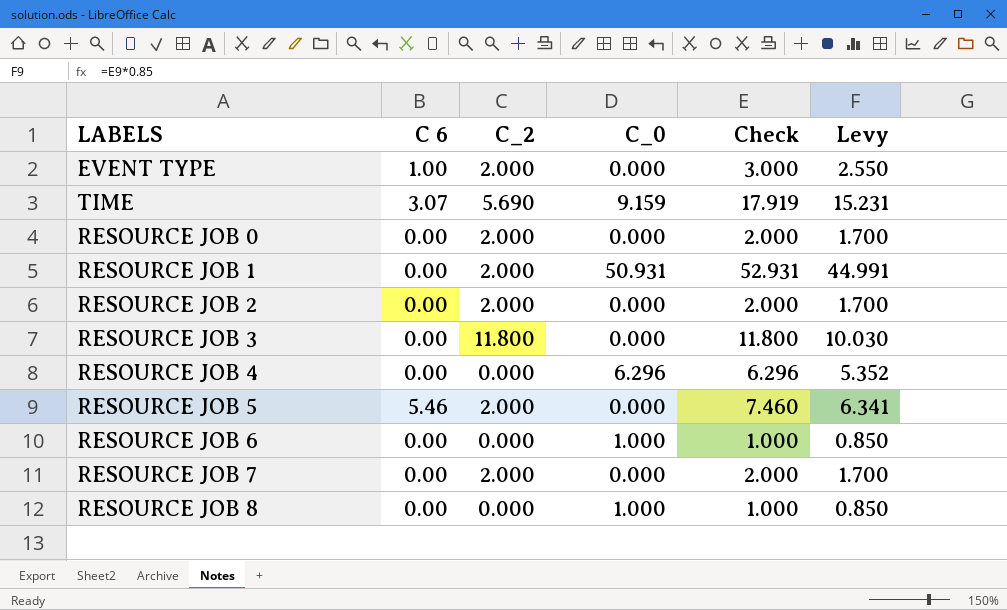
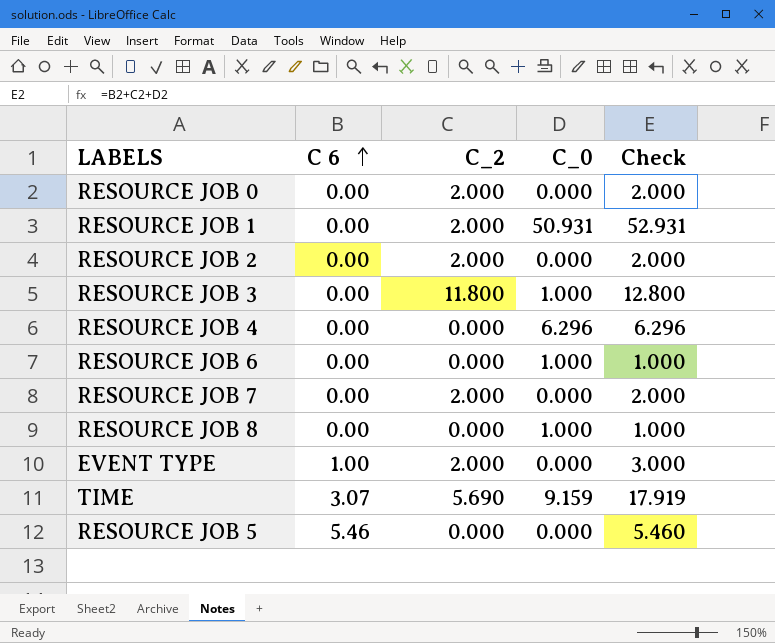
row order: none -> C 6 ascending
column Levy | formula: [Check] * 0.85 -> none
RESOURCE JOB 3 | C_0: 0.000 -> 1.000
RESOURCE JOB 3 | Check: 11.800 -> 12.800
RESOURCE JOB 5 | C_2: 2.000 -> 0.000
RESOURCE JOB 5 | Check: 7.460 -> 5.460

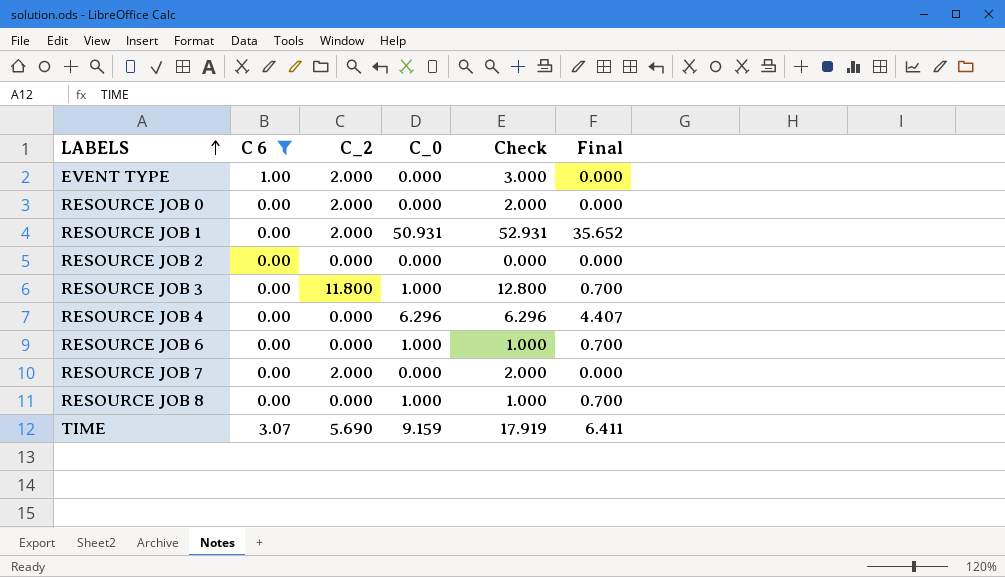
filter: none -> C 6 != 5.46
row order: C 6 ascending -> LABELS ascending
column Final | formula: none -> [C_0] * 0.7
RESOURCE JOB 2 | C_2: 2.000 -> 0.000
RESOURCE JOB 2 | Check: 2.000 -> 0.000

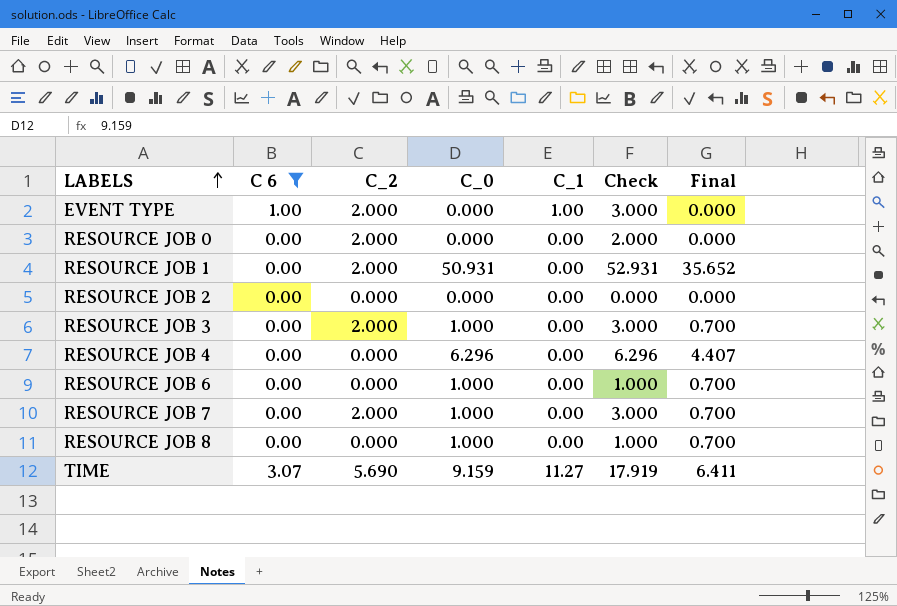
column C_1 | position: none -> 5
RESOURCE JOB 3 | C_2: 11.800 -> 2.000
RESOURCE JOB 3 | Check: 12.800 -> 3.000
RESOURCE JOB 7 | C_0: 0.000 -> 1.000
RESOURCE JOB 7 | Check: 2.000 -> 3.000
RESOURCE JOB 7 | Final: 0.000 -> 0.700

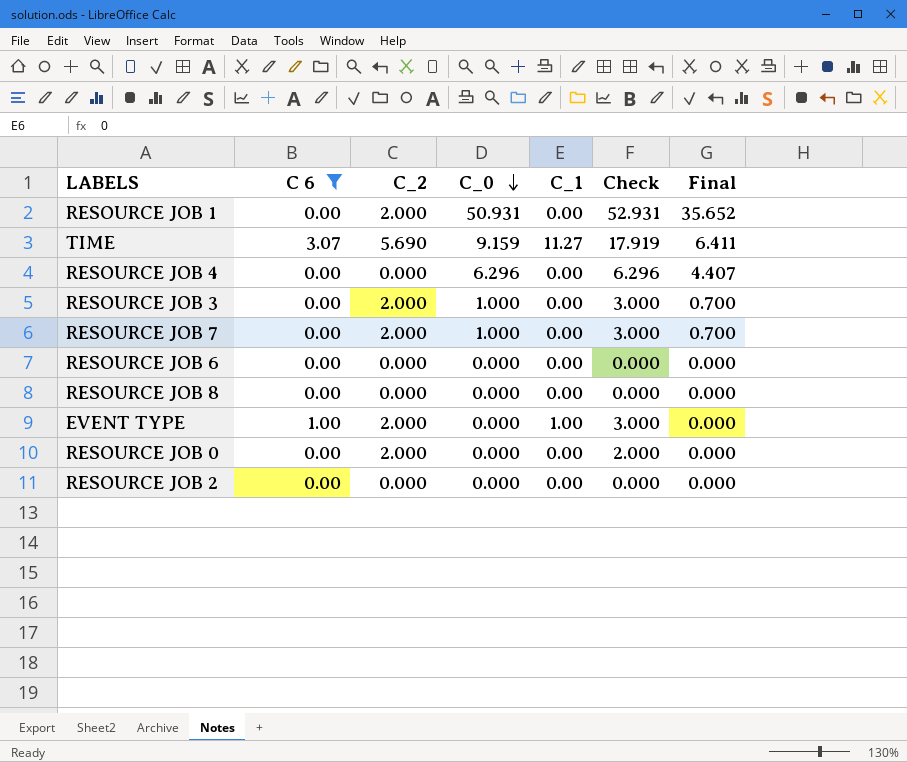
row order: LABELS ascending -> C_0 descending
RESOURCE JOB 6 | C_0: 1.000 -> 0.000
RESOURCE JOB 6 | Check: 1.000 -> 0.000
RESOURCE JOB 6 | Final: 0.700 -> 0.000
RESOURCE JOB 8 | C_0: 1.000 -> 0.000
RESOURCE JOB 8 | Check: 1.000 -> 0.000
RESOURCE JOB 8 | Final: 0.700 -> 0.000

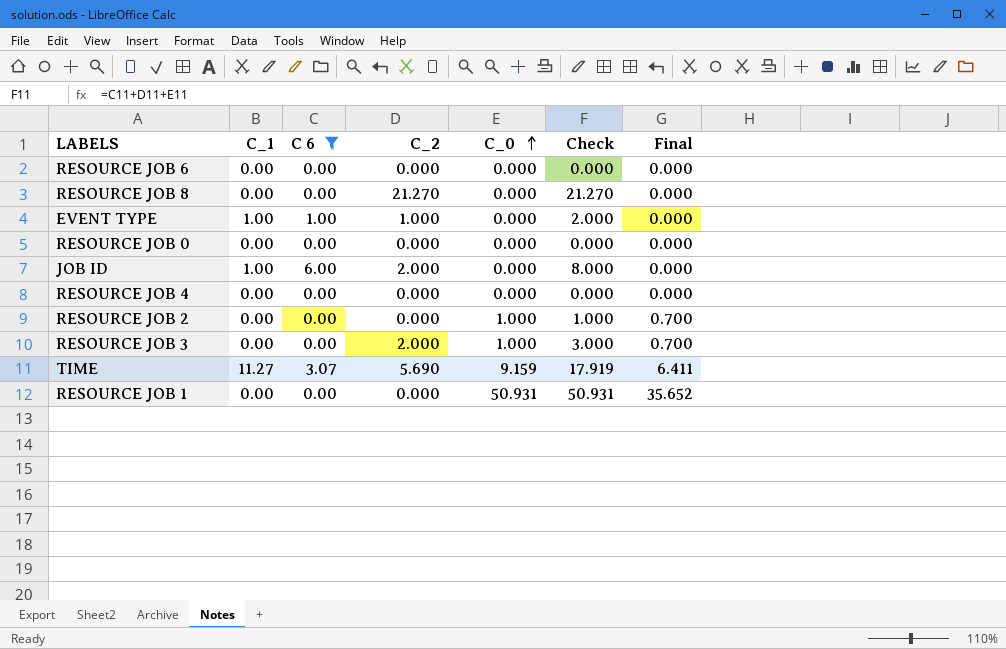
row order: C_0 descending -> C_0 ascending
column C_1 | position: 5 -> 2
row RESOURCE JOB 7: 0.00 | 2.000 | 1.000 | 0.00 | 3.000 | 0.700 -> none
RESOURCE JOB 8 | C_2: 0.000 -> 21.270
RESOURCE JOB 8 | Check: 0.000 -> 21.270
EVENT TYPE | C_2: 2.000 -> 1.000
EVENT TYPE | Check: 3.000 -> 2.000
RESOURCE JOB 0 | C_2: 2.000 -> 0.000
RESOURCE JOB 0 | Check: 2.000 -> 0.000
row JOB ID: none -> 1.00 | 6.00 | 2.000 | 0.000 | 8.000 | 0.000
RESOURCE JOB 4 | C_0: 6.296 -> 0.000
RESOURCE JOB 4 | Check: 6.296 -> 0.000
RESOURCE JOB 4 | Final: 4.407 -> 0.000
RESOURCE JOB 2 | C_0: 0.000 -> 1.000
RESOURCE JOB 2 | Check: 0.000 -> 1.000
RESOURCE JOB 2 | Final: 0.000 -> 0.700
RESOURCE JOB 1 | C_2: 2.000 -> 0.000
RESOURCE JOB 1 | Check: 52.931 -> 50.931

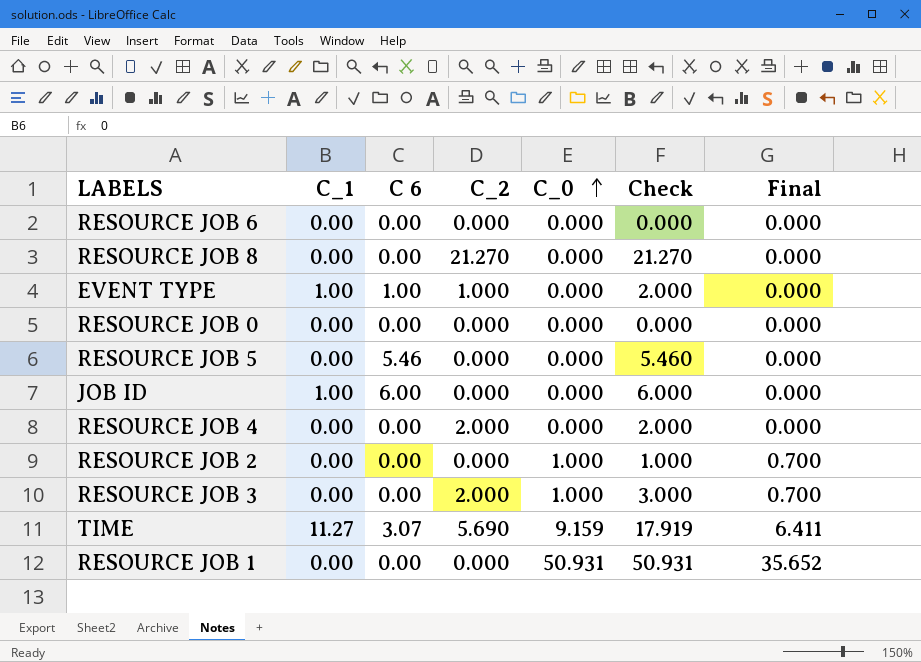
filter: C 6 != 5.46 -> none
JOB ID | C_2: 2.000 -> 0.000
JOB ID | Check: 8.000 -> 6.000
RESOURCE JOB 4 | C_2: 0.000 -> 2.000
RESOURCE JOB 4 | Check: 0.000 -> 2.000

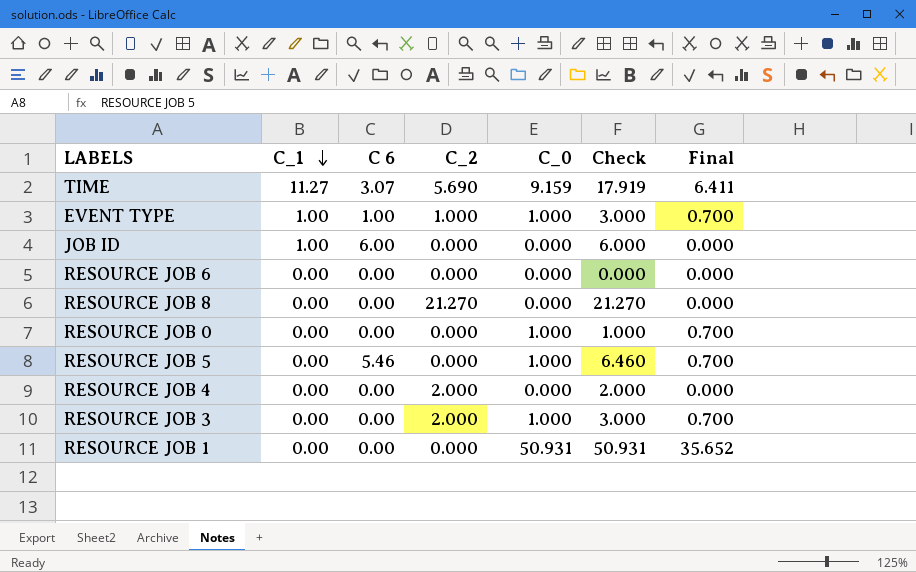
row order: C_0 ascending -> C_1 descending
row RESOURCE JOB 2: 0.00 | 0.00 | 0.000 | 1.000 | 1.000 | 0.700 -> none
EVENT TYPE | C_0: 0.000 -> 1.000
EVENT TYPE | Check: 2.000 -> 3.000
EVENT TYPE | Final: 0.000 -> 0.700
RESOURCE JOB 0 | C_0: 0.000 -> 1.000
RESOURCE JOB 0 | Check: 0.000 -> 1.000
RESOURCE JOB 0 | Final: 0.000 -> 0.700
RESOURCE JOB 5 | C_0: 0.000 -> 1.000
RESOURCE JOB 5 | Check: 5.460 -> 6.460
RESOURCE JOB 5 | Final: 0.000 -> 0.700

